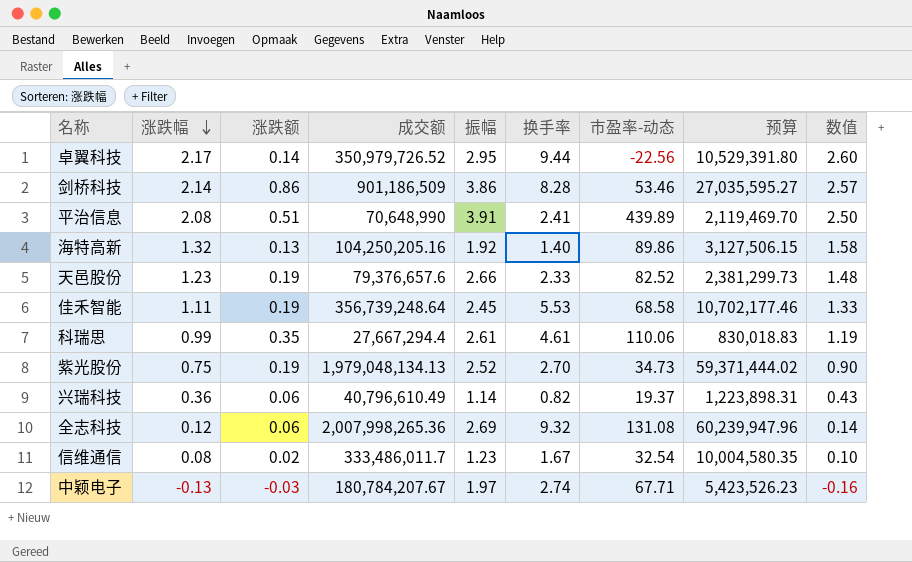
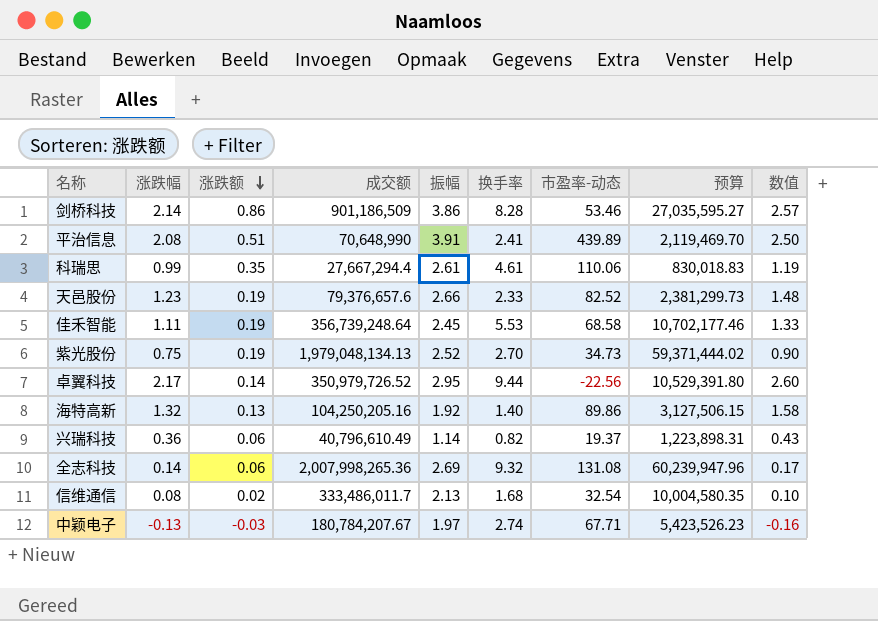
row order: 涨跌幅 descending -> 涨跌额 descending
全志科技 | 涨跌幅: 0.12 -> 0.14
全志科技 | 数值: 0.14 -> 0.17
信维通信 | 振幅: 1.23 -> 2.13
信维通信 | 换手率: 1.67 -> 1.68

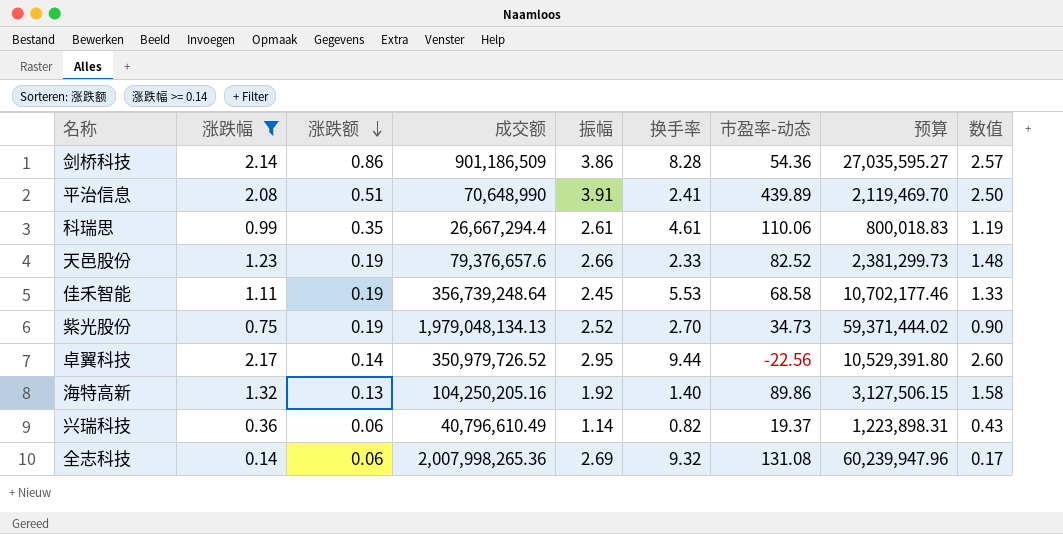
filter: none -> 涨跌幅 >= 0.14
剑桥科技 | 市盈率-动态: 53.46 -> 54.36
科瑞思 | 成交额: 27,667,294.4 -> 26,667,294.4
科瑞思 | 预算: 830,018.83 -> 800,018.83

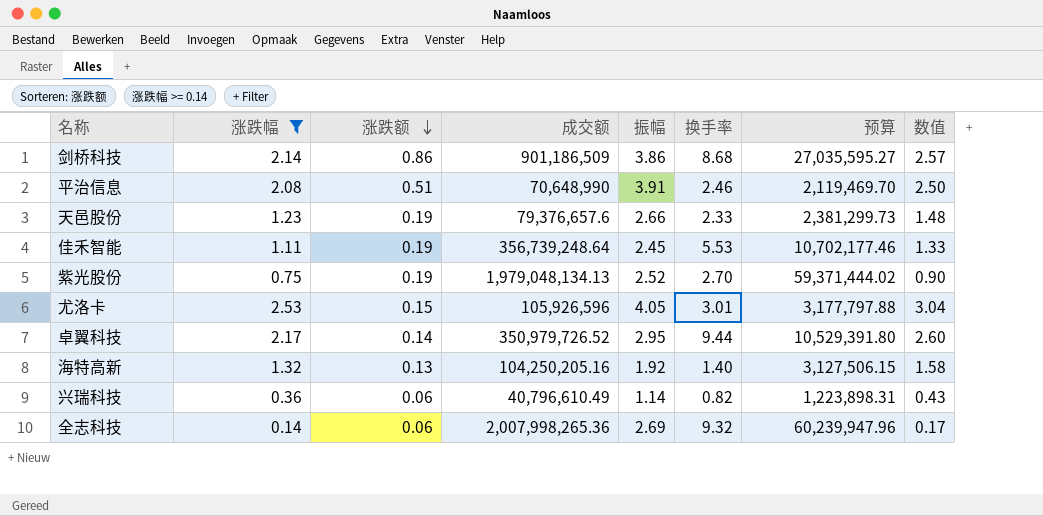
column 市盈率-动态 | position: 7 -> none
row 科瑞思: 0.99 | 0.35 | 26,667,294.4 | 2.61 | 4.61 | 110.06 | 800,018.83 | 1.19 -> none
剑桥科技 | 换手率: 8.28 -> 8.68
平治信息 | 换手率: 2.41 -> 2.46
row 尤洛卡: none -> 2.53 | 0.15 | 105,926,596 | 4.05 | 3.01 | 3,177,797.88 | 3.04

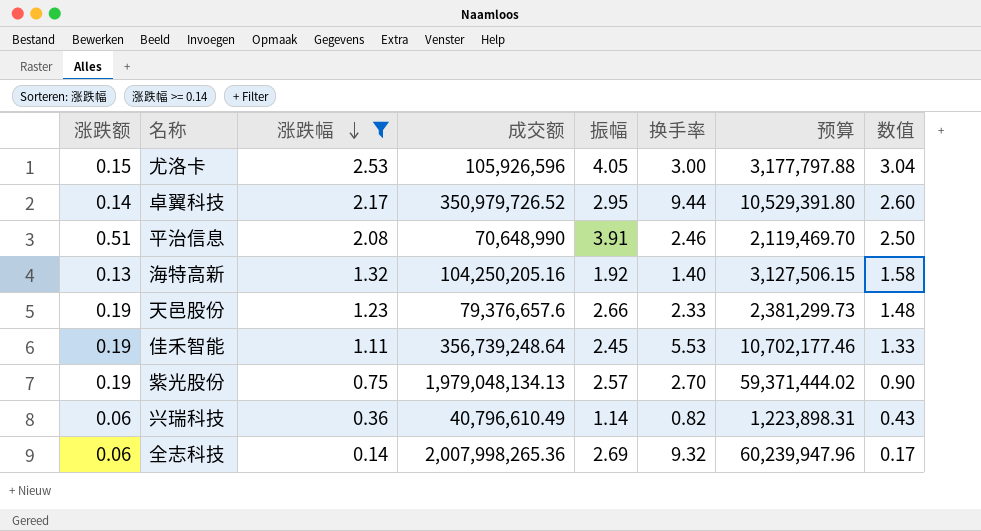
row order: 涨跌额 descending -> 涨跌幅 descending
column 涨跌额 | position: 3 -> 1
row 剑桥科技: 2.14 | 0.86 | 901,186,509 | 3.86 | 8.68 | 27,035,595.27 | 2.57 -> none
尤洛卡 | 换手率: 3.01 -> 3.00
紫光股份 | 振幅: 2.52 -> 2.57

